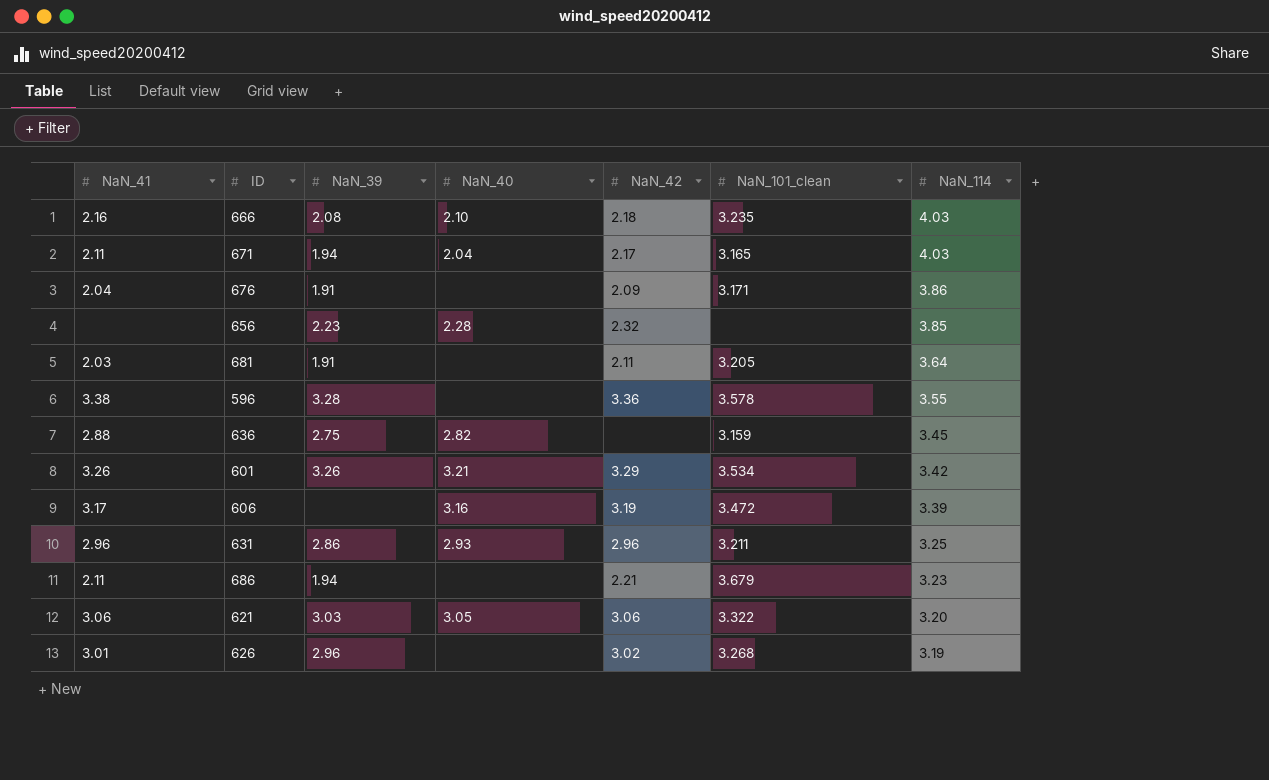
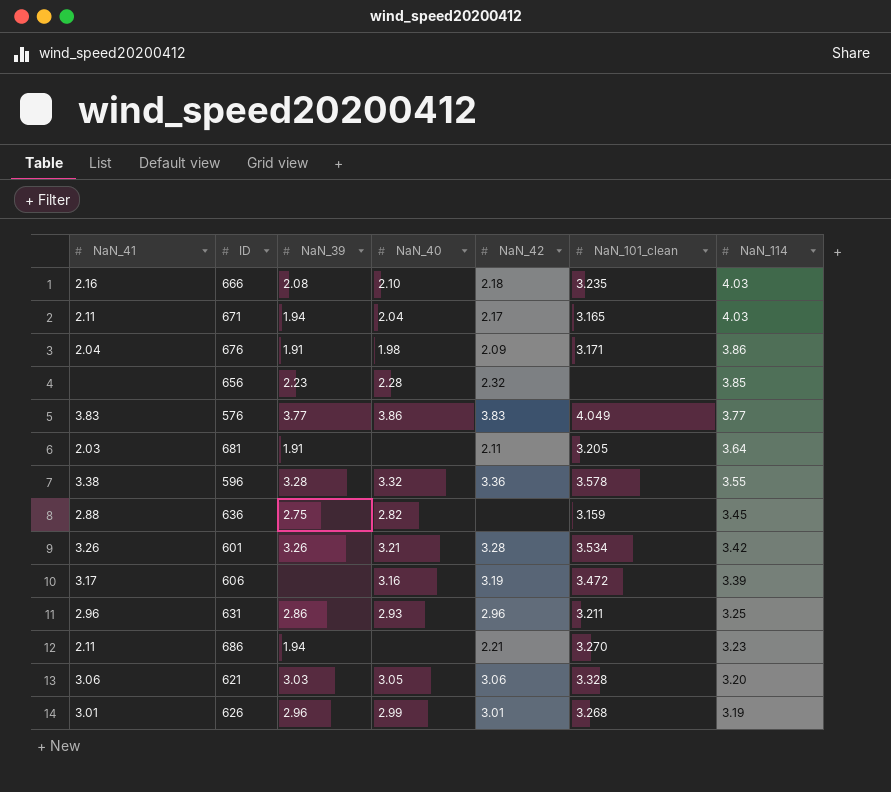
676 | NaN_40: none -> 1.98
row 576: none -> 3.83 | 3.77 | 3.86 | 3.83 | 4.049 | 3.77
596 | NaN_40: none -> 3.32
601 | NaN_42: 3.29 -> 3.28
686 | NaN_101_clean: 3.679 -> 3.270
621 | NaN_101_clean: 3.322 -> 3.328
626 | NaN_40: none -> 2.99
626 | NaN_42: 3.02 -> 3.01

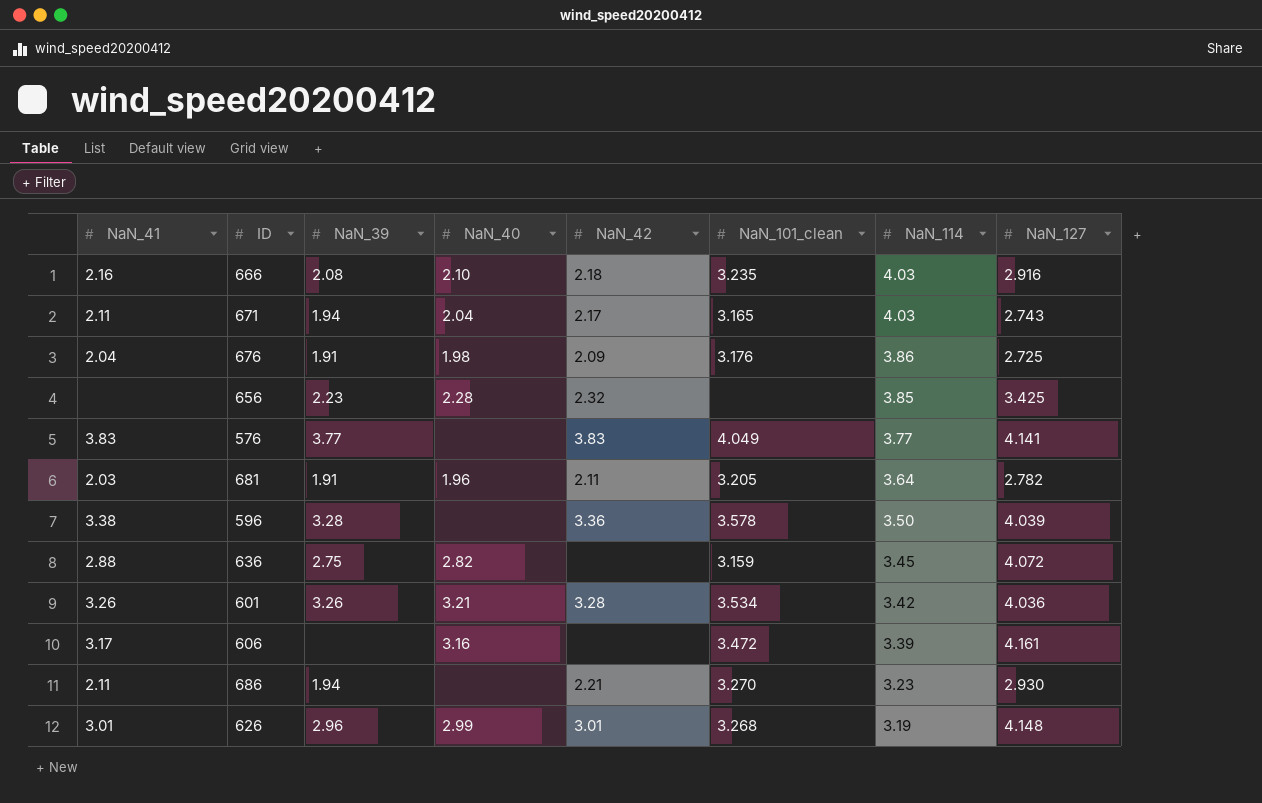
column NaN_127 | position: none -> 8
row 631: 2.96 | 2.86 | 2.93 | 2.96 | 3.211 | 3.25 -> none
row 621: 3.06 | 3.03 | 3.05 | 3.06 | 3.328 | 3.20 -> none
676 | NaN_101_clean: 3.171 -> 3.176
576 | NaN_40: 3.86 -> none
681 | NaN_40: none -> 1.96
596 | NaN_40: 3.32 -> none
596 | NaN_114: 3.55 -> 3.50
606 | NaN_42: 3.19 -> none

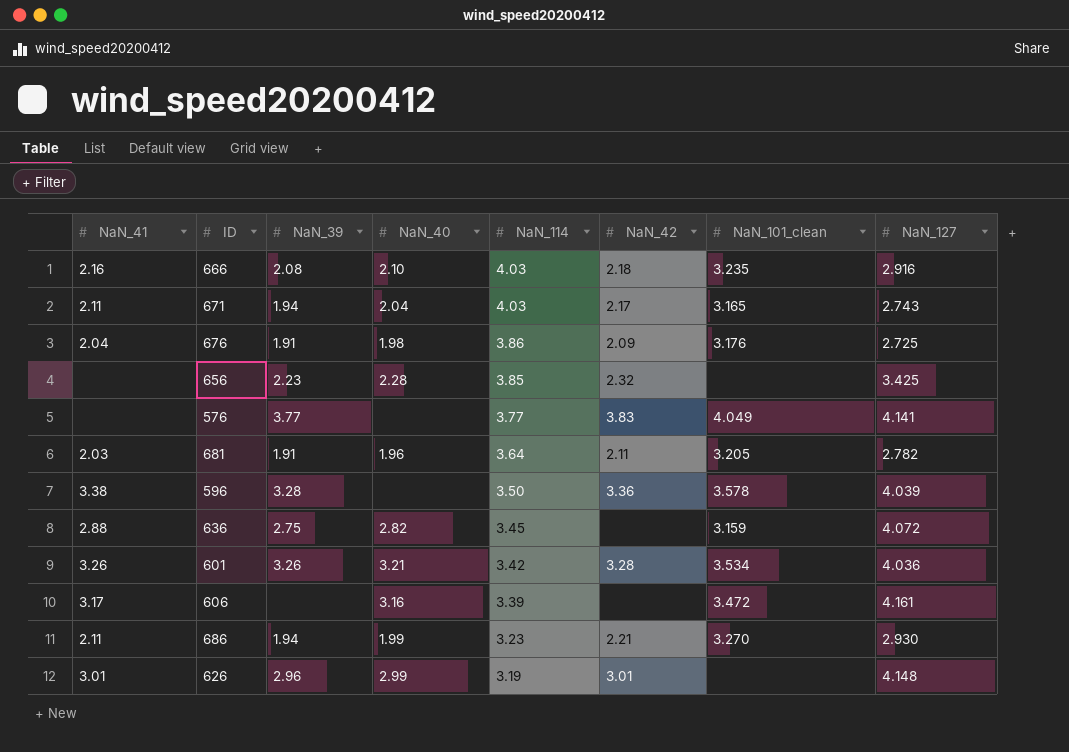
column NaN_114 | position: 7 -> 5
576 | NaN_41: 3.83 -> none
686 | NaN_40: none -> 1.99
626 | NaN_101_clean: 3.268 -> none

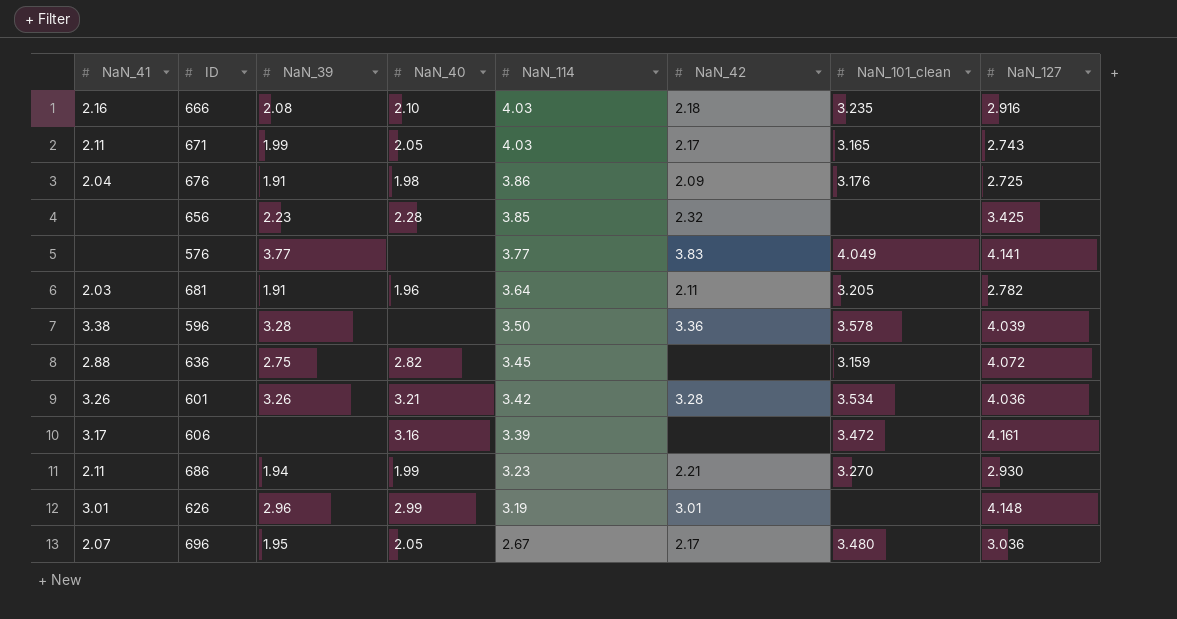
671 | NaN_39: 1.94 -> 1.99
671 | NaN_40: 2.04 -> 2.05
row 696: none -> 2.07 | 1.95 | 2.05 | 2.67 | 2.17 | 3.480 | 3.036

